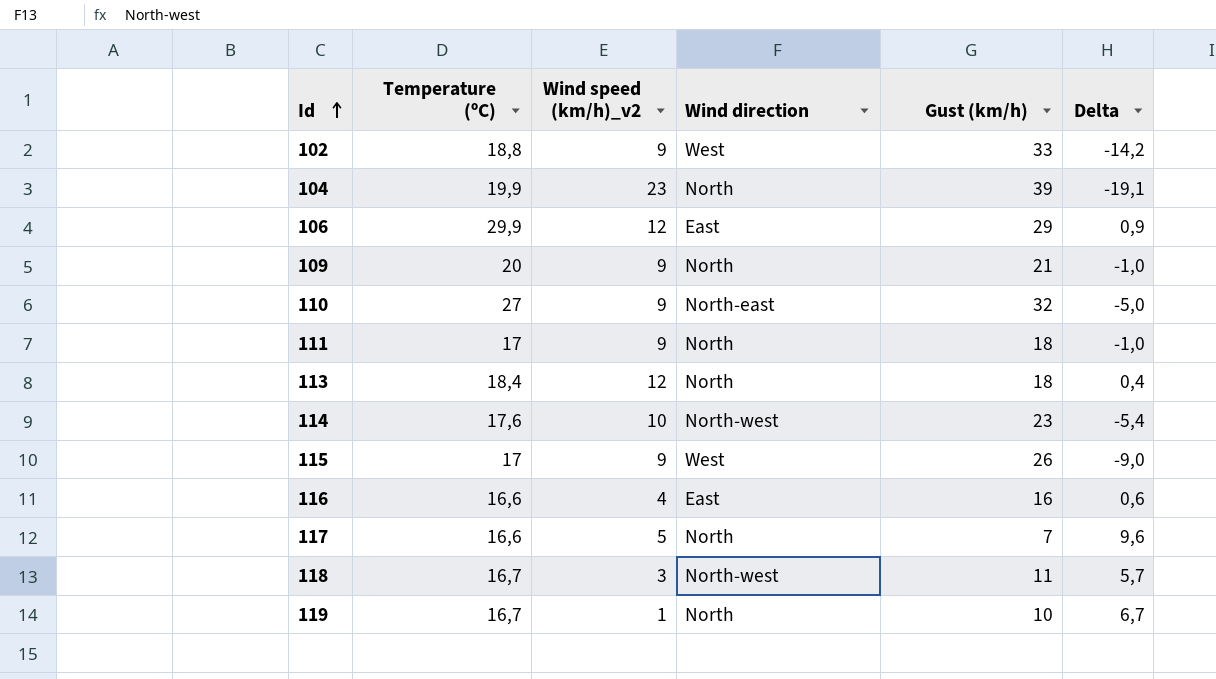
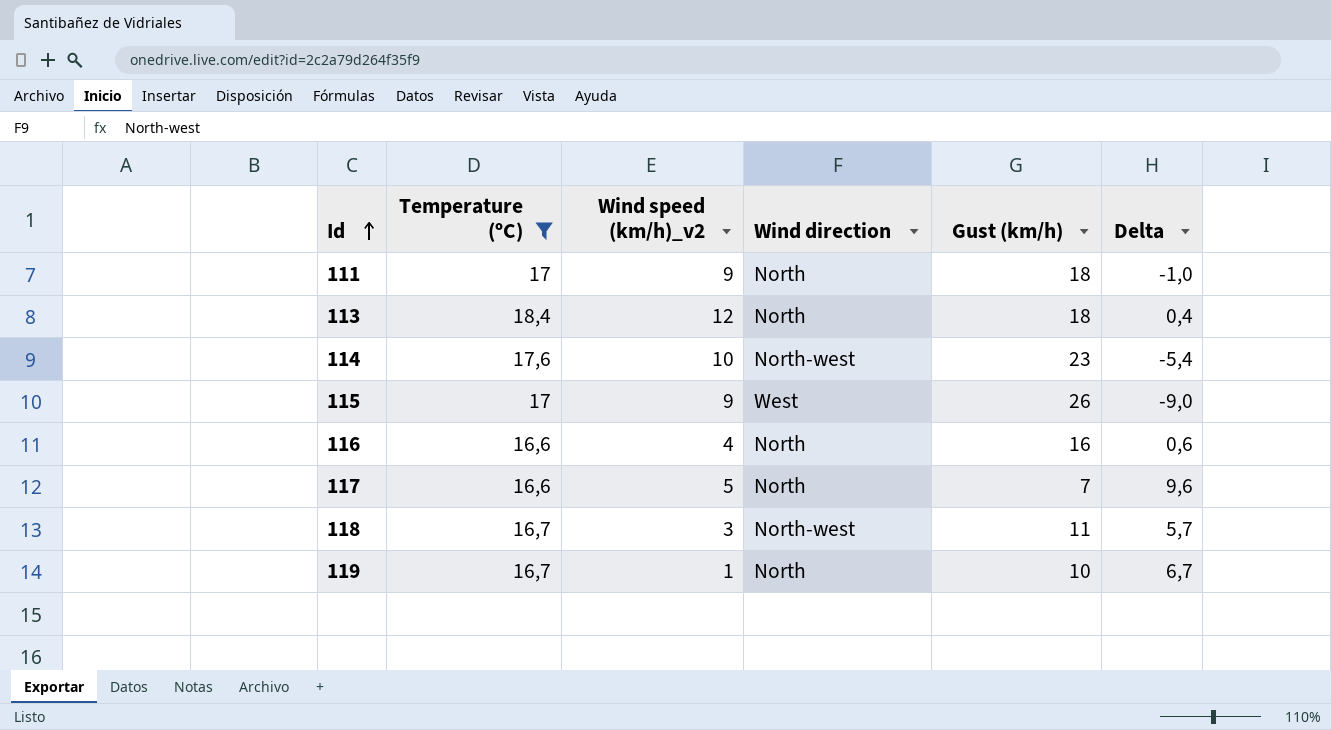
filter: none -> Temperature (ºC) <= 18,4
116 | Wind direction: East -> North

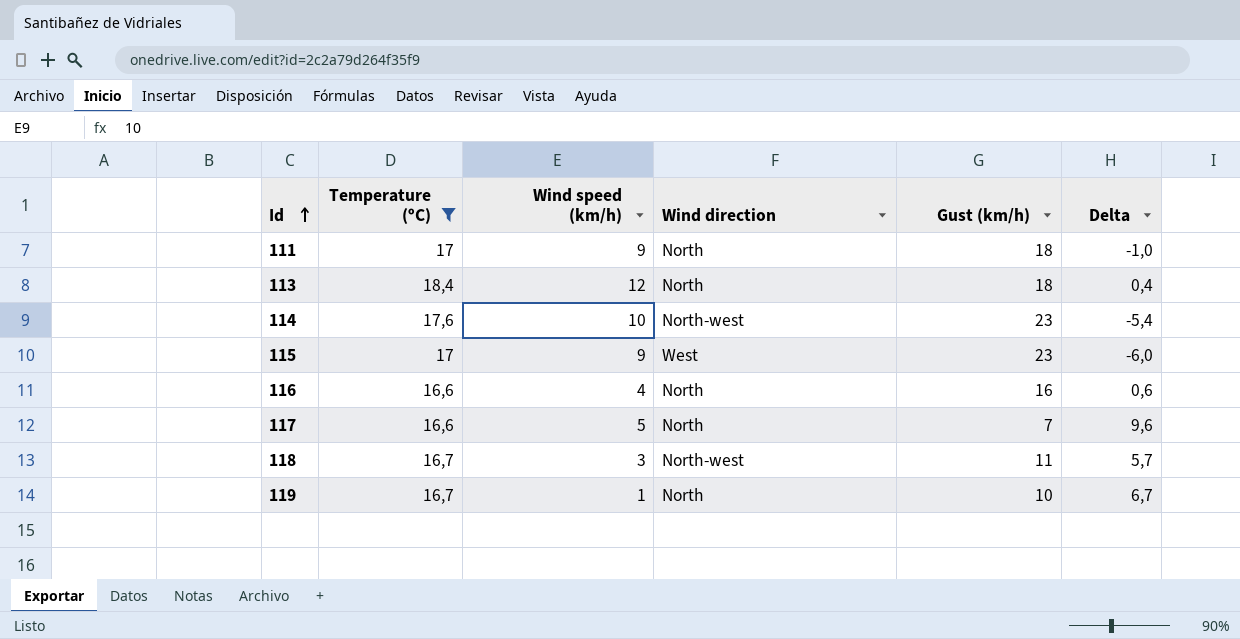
column name: Wind speed (km/h)_v2 -> Wind speed (km/h)
115 | Gust (km/h): 26 -> 23
115 | Delta: -9,0 -> -6,0

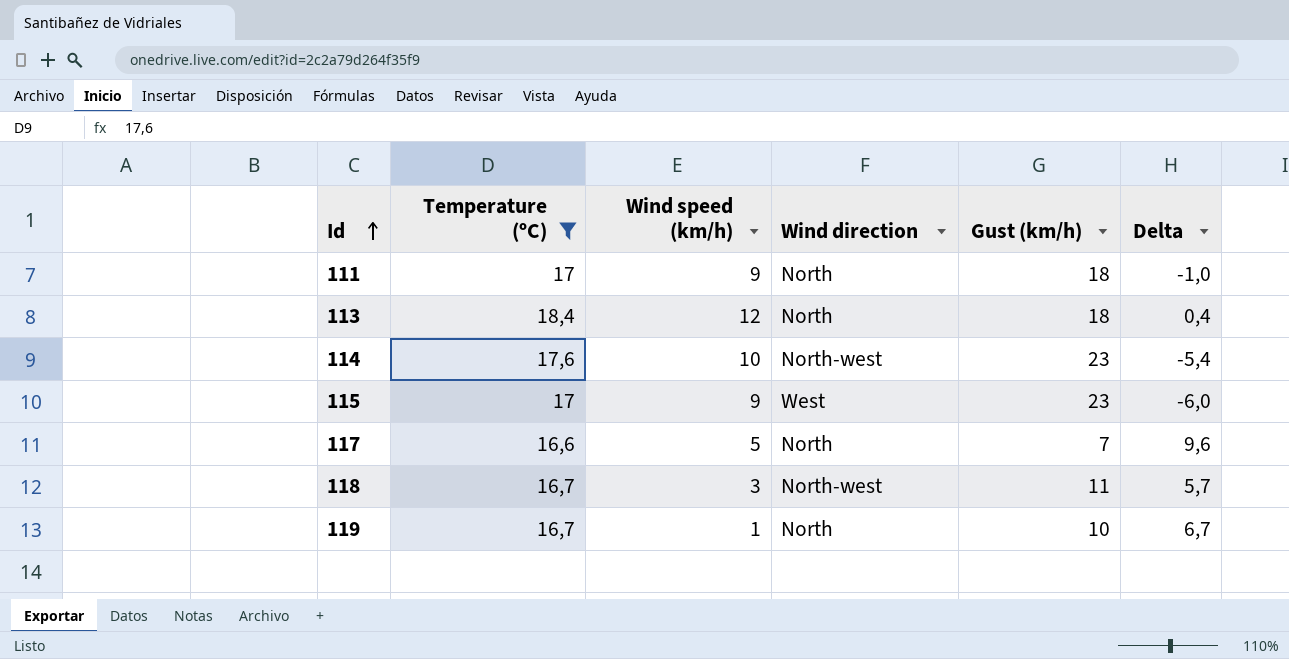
row 116: 16,6 | 4 | North | 16 | 0,6 -> none

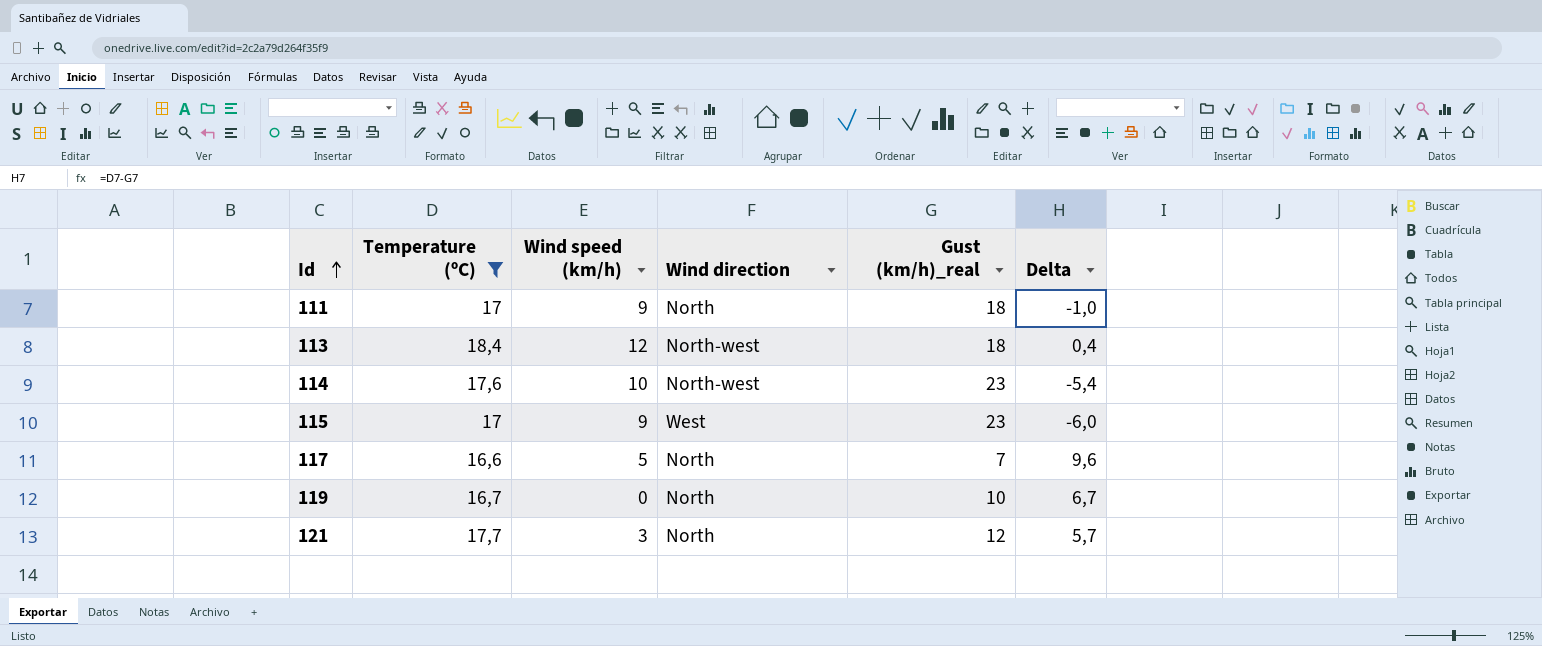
column name: Gust (km/h) -> Gust (km/h)_real
row 118: 16,7 | 3 | North-west | 11 | 5,7 -> none
113 | Wind direction: North -> North-west
119 | Wind speed (km/h): 1 -> 0
row 121: none -> 17,7 | 3 | North | 12 | 5,7

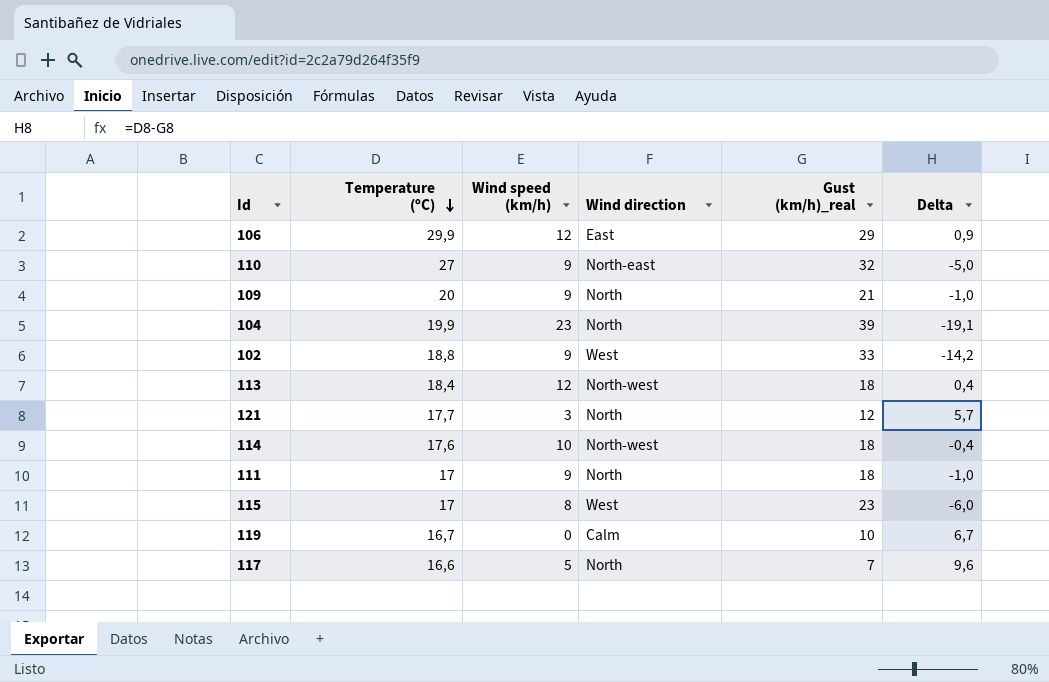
filter: Temperature (ºC) <= 18,4 -> none
row order: Id ascending -> Temperature (ºC) descending
114 | Gust (km/h)_real: 23 -> 18
114 | Delta: -5,4 -> -0,4
115 | Wind speed (km/h): 9 -> 8
119 | Wind direction: North -> Calm

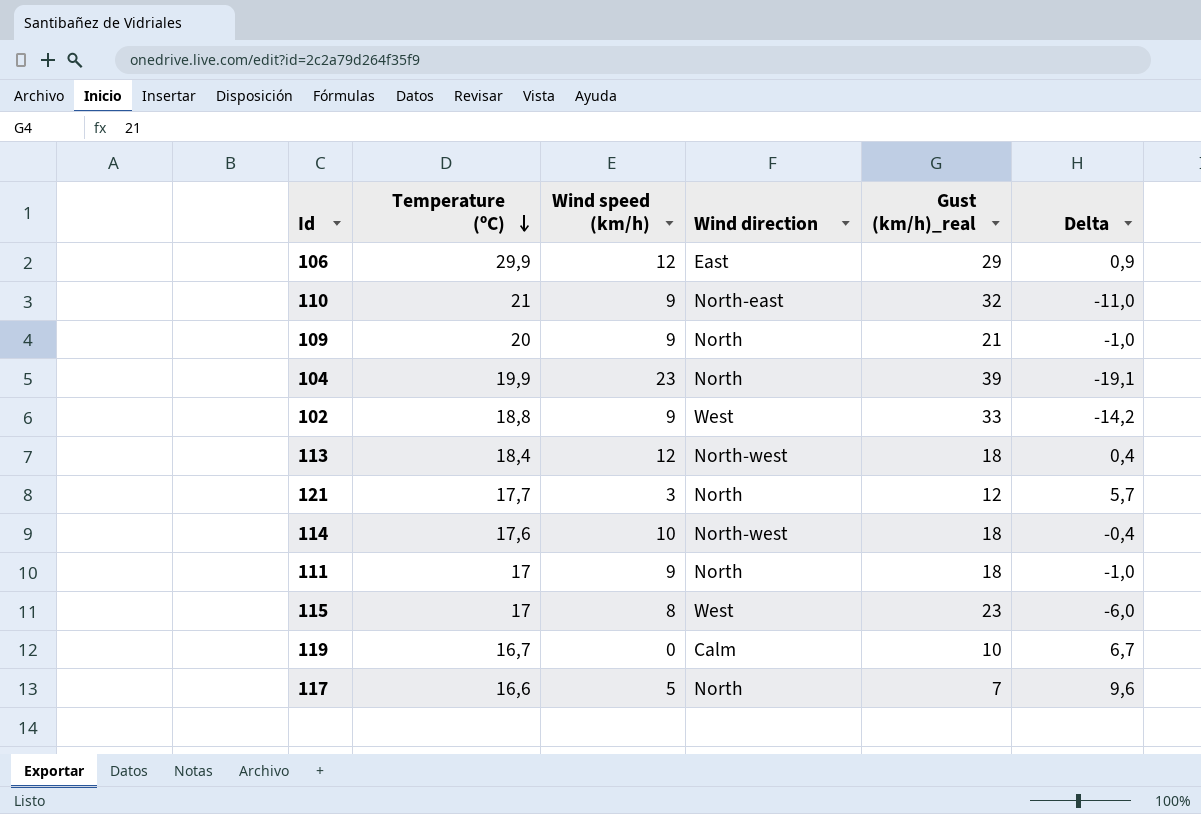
110 | Temperature (ºC): 27 -> 21
110 | Delta: -5,0 -> -11,0

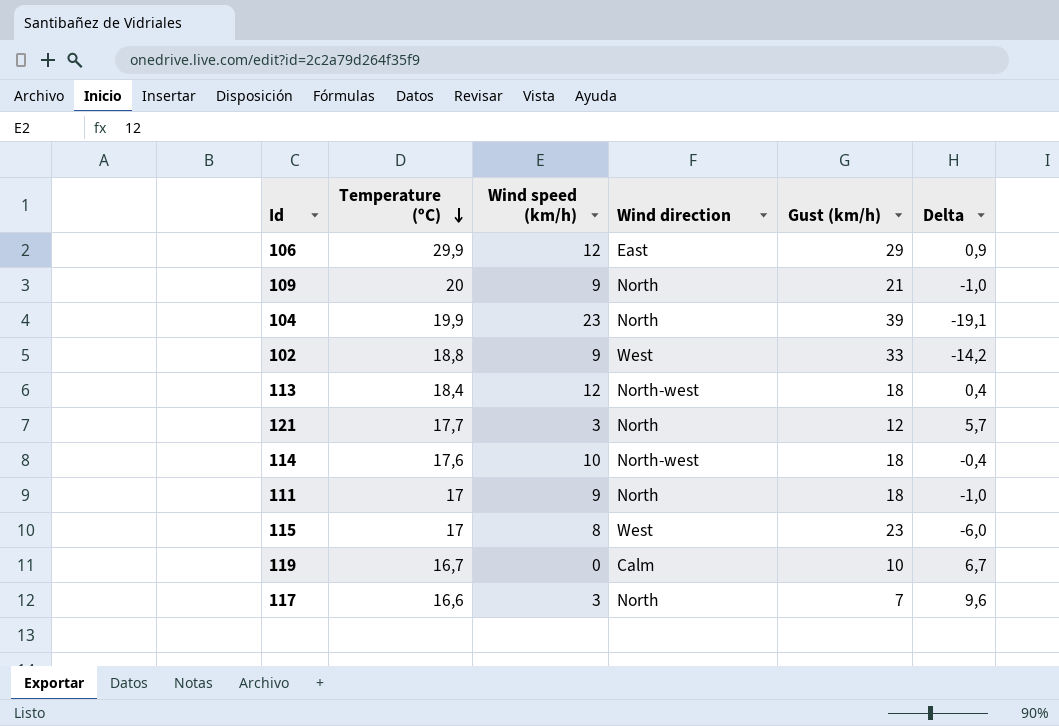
column name: Gust (km/h)_real -> Gust (km/h)
row 110: 21 | 9 | North-east | 32 | -11,0 -> none
117 | Wind speed (km/h): 5 -> 3

